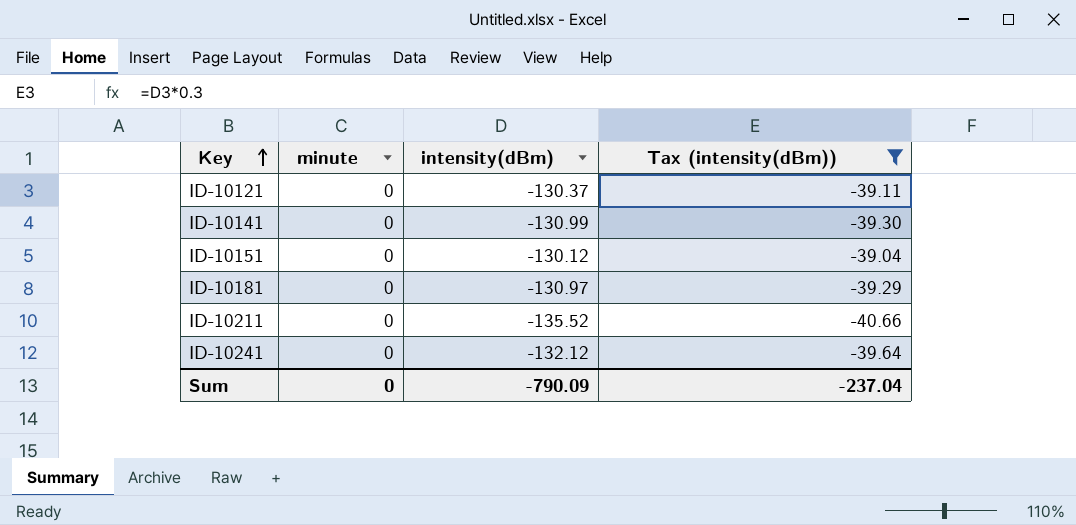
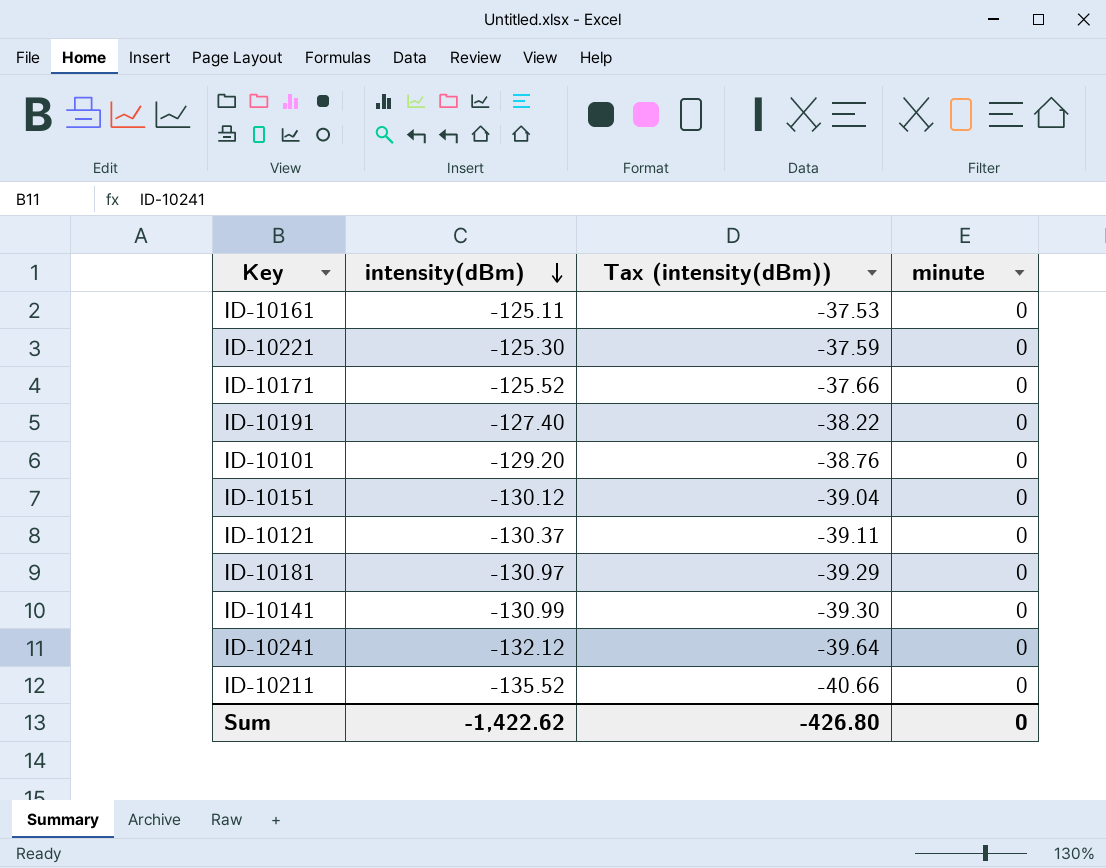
filter: Tax (intensity(dBm)) <= -39.04 -> none
row order: Key ascending -> intensity(dBm) descending
column minute | position: 2 -> 4
Sum | intensity(dBm): -790.09 -> -1,422.62
Sum | Tax (intensity(dBm)): -237.04 -> -426.80

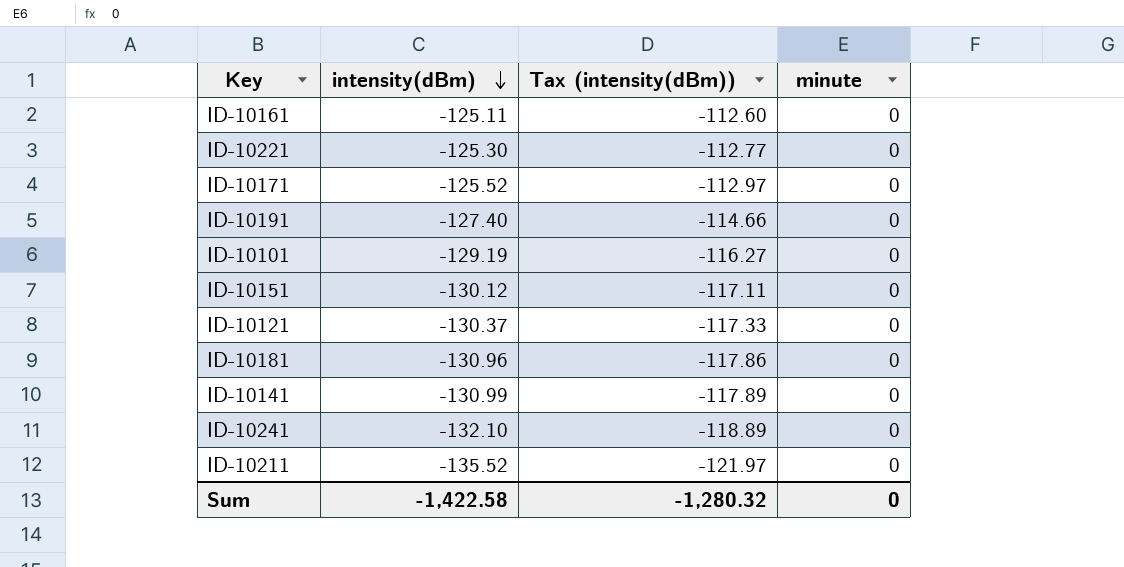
column Tax (intensity(dBm)) | formula: [intensity(dBm)] * 0.3 -> [intensity(dBm)] * 0.9
ID-10101 | intensity(dBm): -129.20 -> -129.19
ID-10181 | intensity(dBm): -130.97 -> -130.96
ID-10241 | intensity(dBm): -132.12 -> -132.10
Sum | intensity(dBm): -1,422.62 -> -1,422.58
Sum | Tax (intensity(dBm)): -426.80 -> -1,280.32

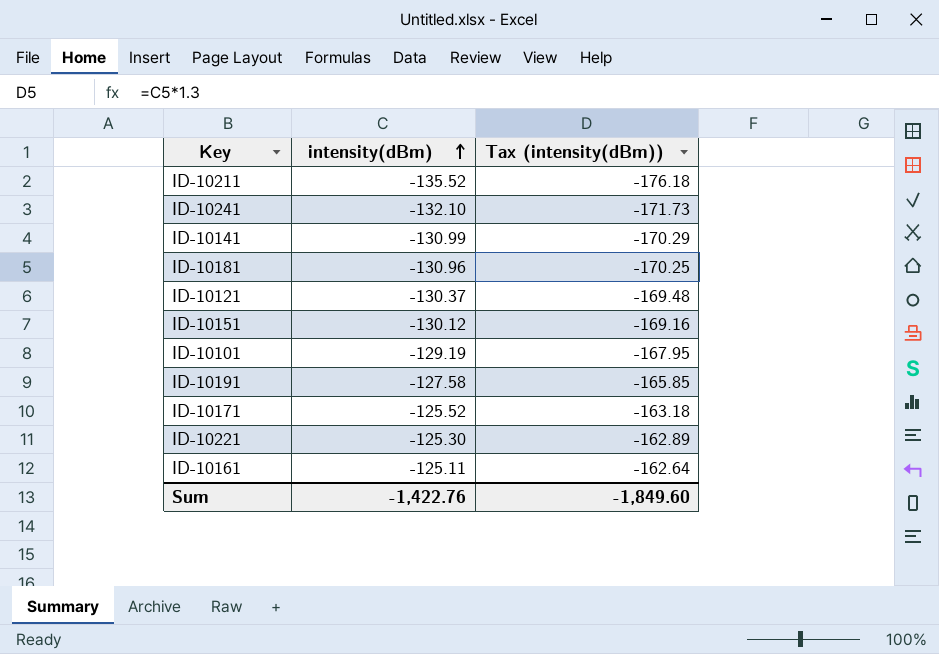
row order: intensity(dBm) descending -> intensity(dBm) ascending
column minute | position: 4 -> none
column Tax (intensity(dBm)) | formula: [intensity(dBm)] * 0.9 -> [intensity(dBm)] * 1.3
ID-10191 | intensity(dBm): -127.40 -> -127.58
Sum | intensity(dBm): -1,422.58 -> -1,422.76
Sum | Tax (intensity(dBm)): -1,280.32 -> -1,849.60

